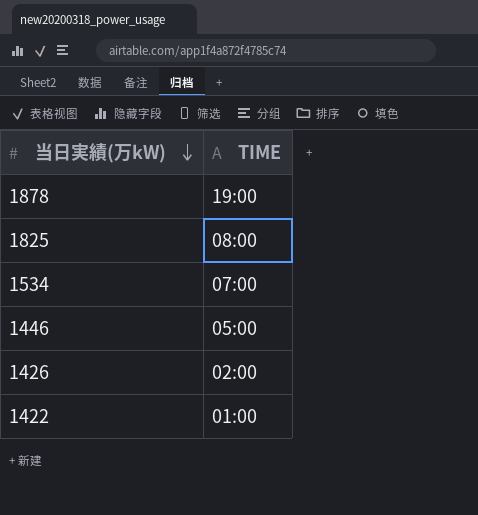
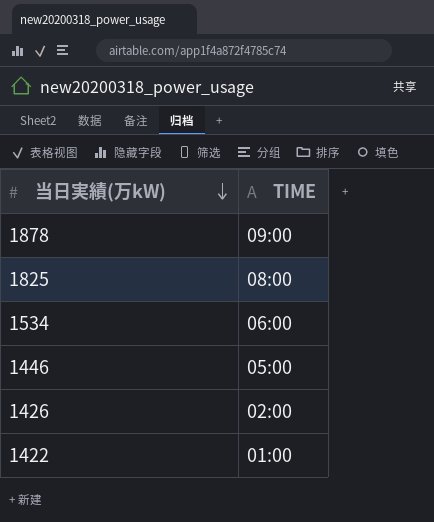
1878 | TIME: 19:00 -> 09:00
1534 | TIME: 07:00 -> 06:00

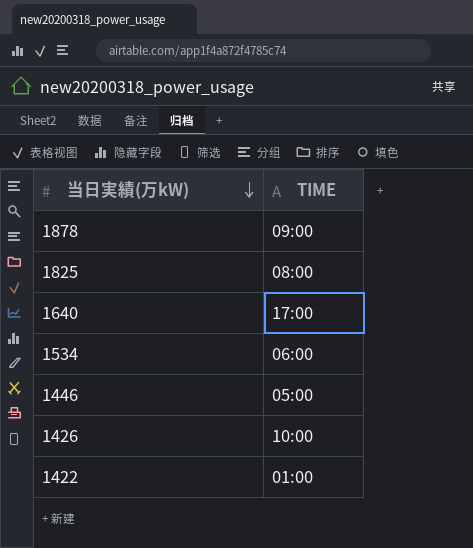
row 1640: none -> 17:00
1426 | TIME: 02:00 -> 10:00

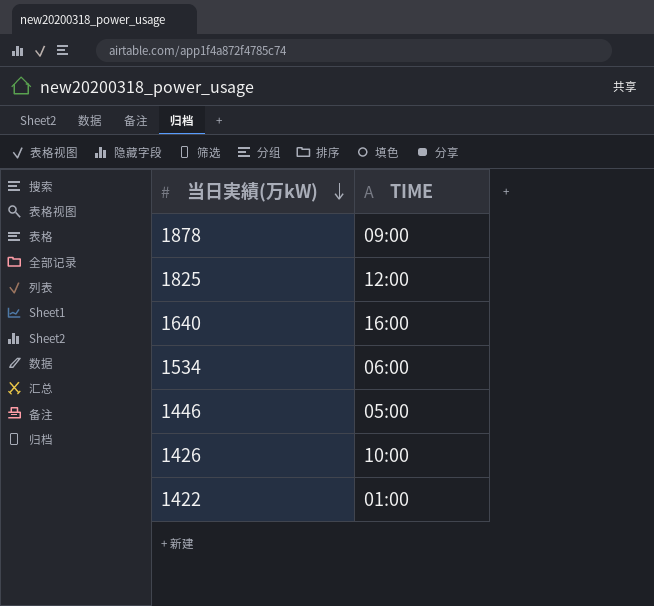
1825 | TIME: 08:00 -> 12:00
1640 | TIME: 17:00 -> 16:00

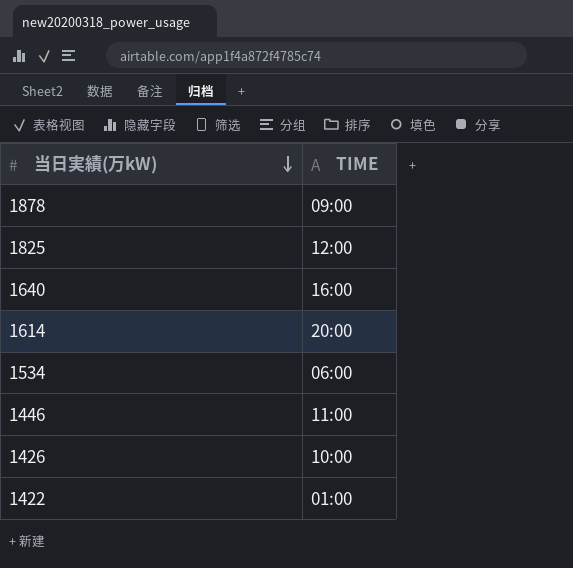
row 1614: none -> 20:00
1446 | TIME: 05:00 -> 11:00

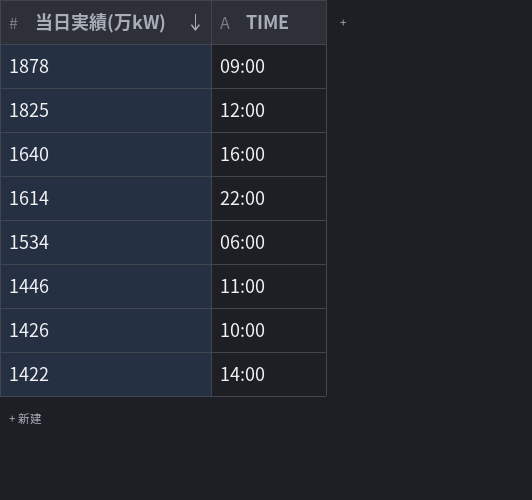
1614 | TIME: 20:00 -> 22:00
1422 | TIME: 01:00 -> 14:00

